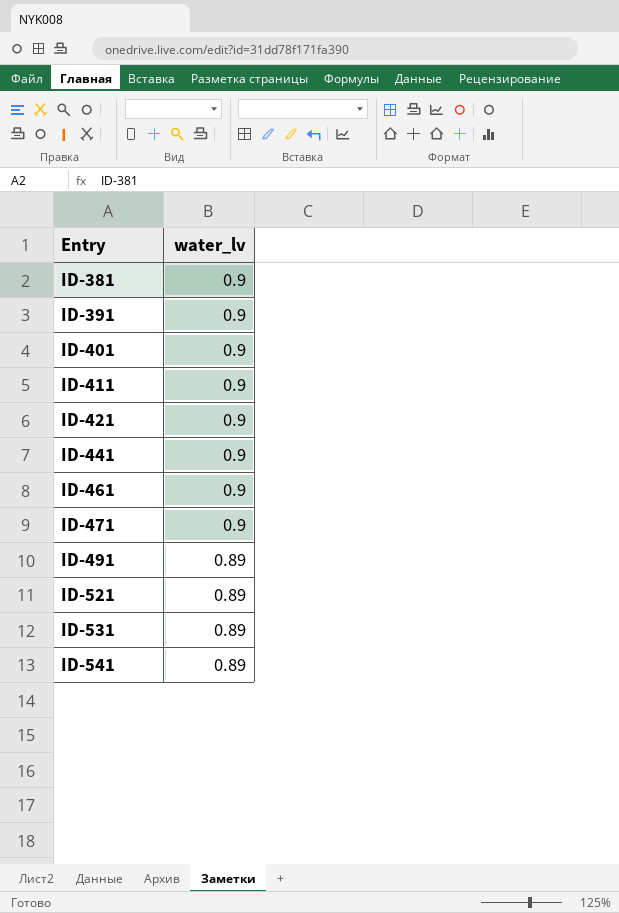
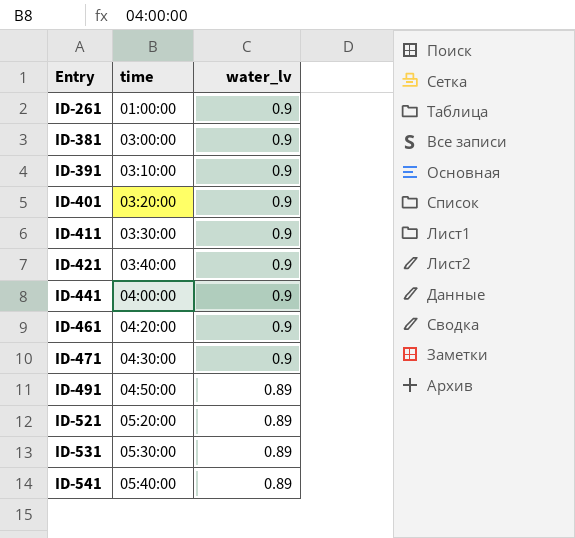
column time | position: none -> 2
row ID-261: none -> 01:00:00 | 0.9

